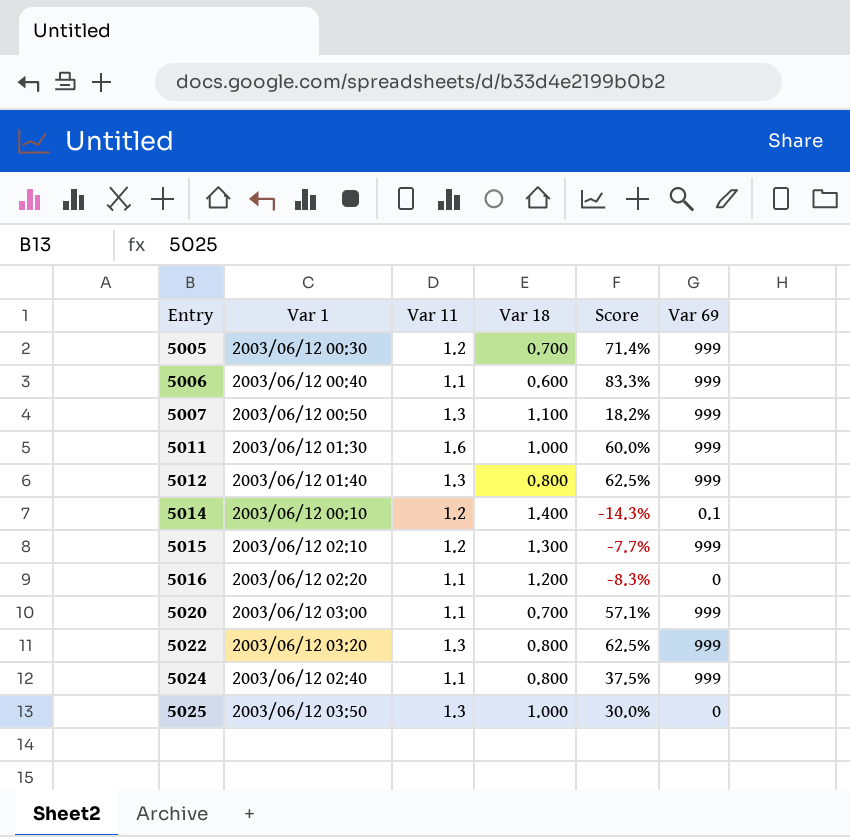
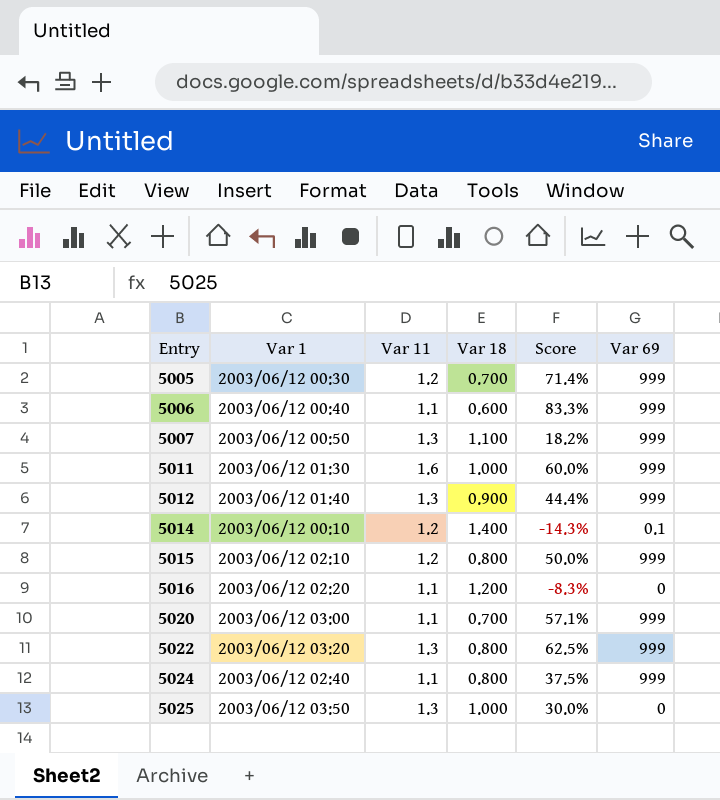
5012 | Var 18: 0.800 -> 0.900
5012 | Score: 62.5% -> 44.4%
5015 | Var 18: 1.300 -> 0.800
5015 | Score: -7.7% -> 50.0%

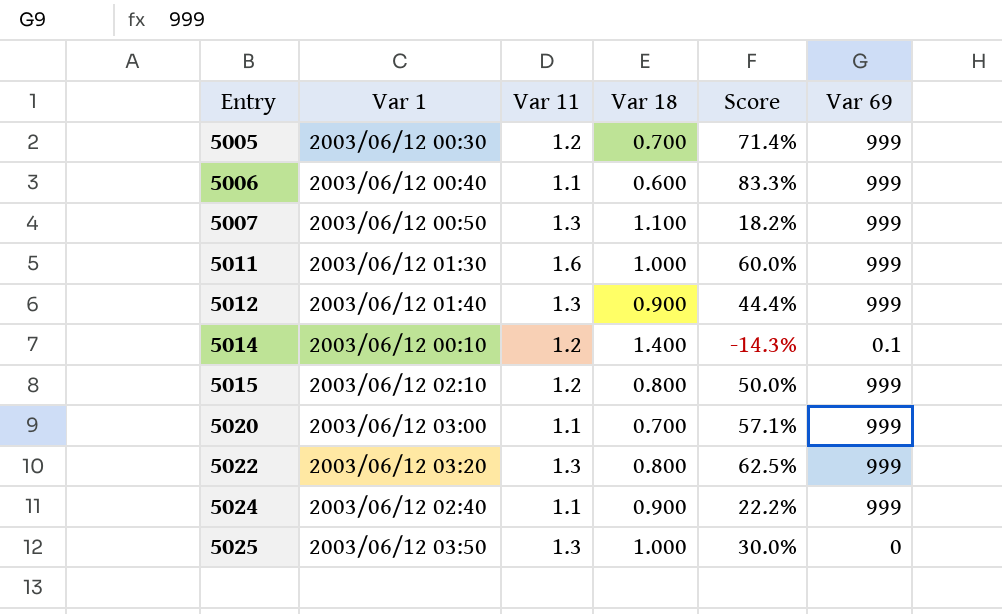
row 5016: 2003/06/12 02:20 | 1.1 | 1.200 | -8.3% | 0 -> none
5024 | Var 18: 0.800 -> 0.900
5024 | Score: 37.5% -> 22.2%

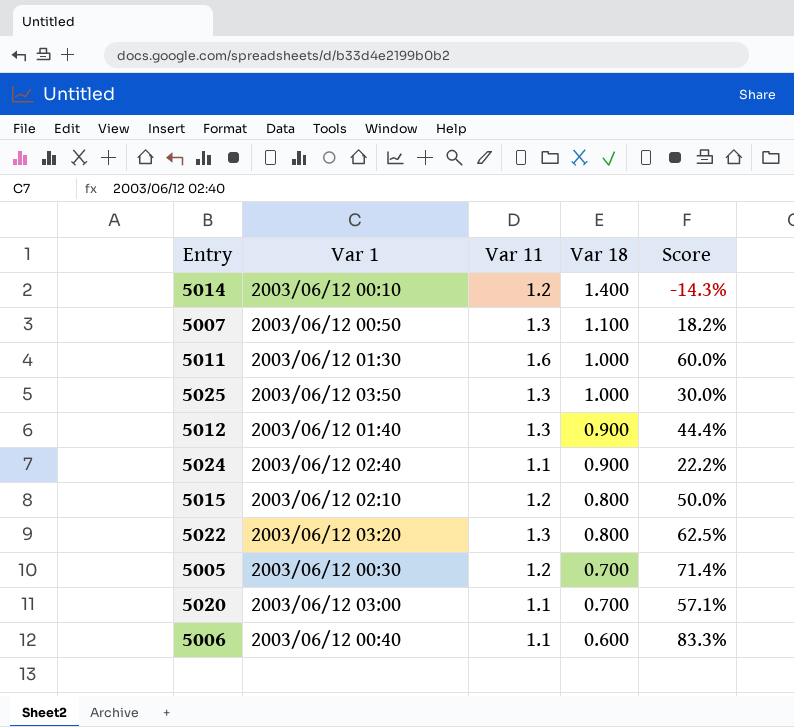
row order: Entry ascending -> Var 18 descending
column Var 69 | position: 6 -> none

